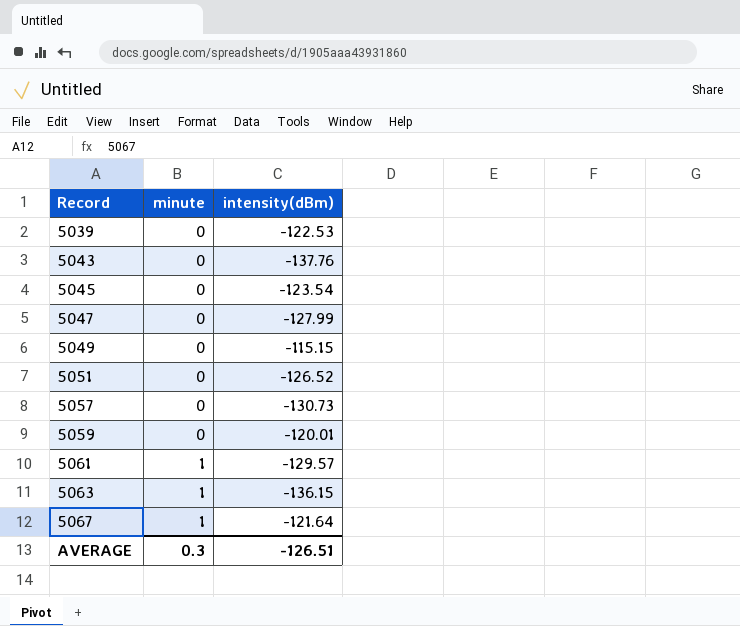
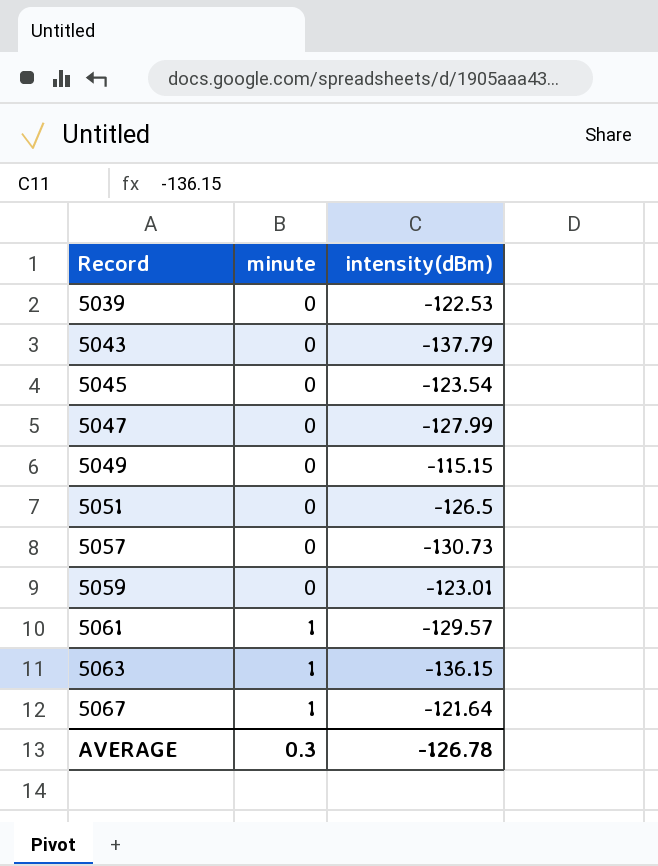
5043 | intensity(dBm): -137.76 -> -137.79
5051 | intensity(dBm): -126.52 -> -126.5
5059 | intensity(dBm): -120.01 -> -123.01
AVERAGE | intensity(dBm): -126.51 -> -126.78

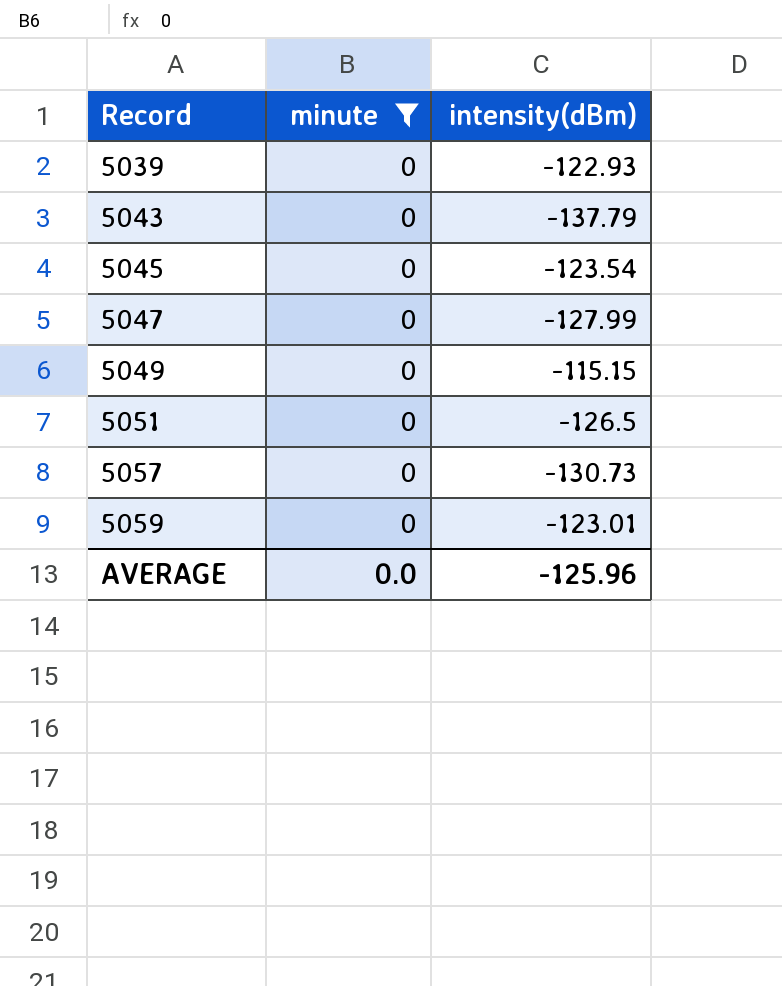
filter: none -> minute = 0
5039 | intensity(dBm): -122.53 -> -122.93
AVERAGE | minute: 0.3 -> 0.0
AVERAGE | intensity(dBm): -126.78 -> -125.96

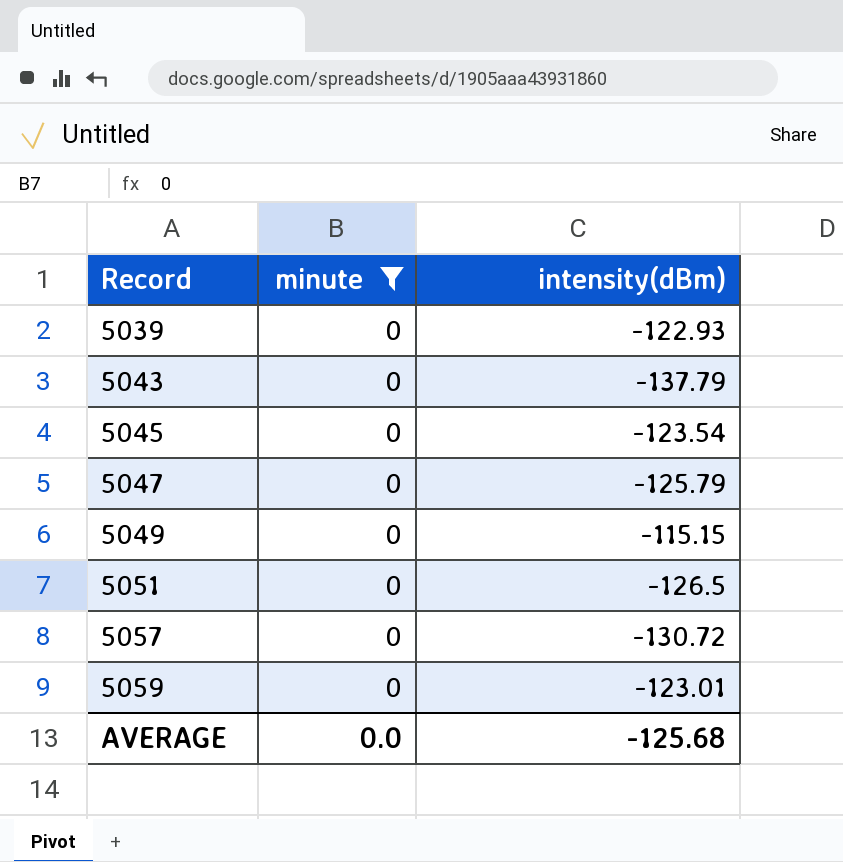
5047 | intensity(dBm): -127.99 -> -125.79
5057 | intensity(dBm): -130.73 -> -130.72
AVERAGE | intensity(dBm): -125.96 -> -125.68

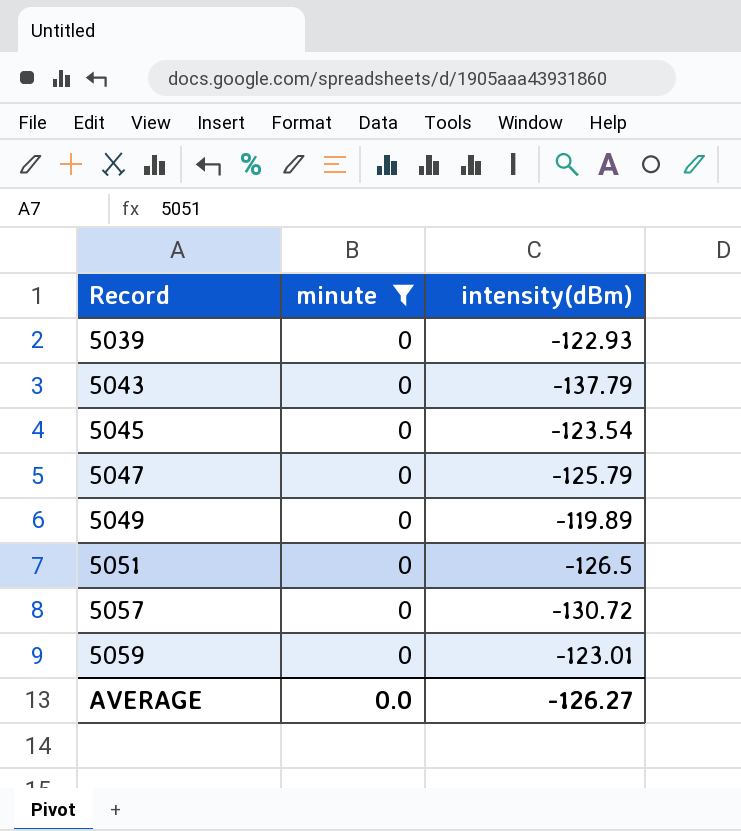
5049 | intensity(dBm): -115.15 -> -119.89
AVERAGE | intensity(dBm): -125.68 -> -126.27

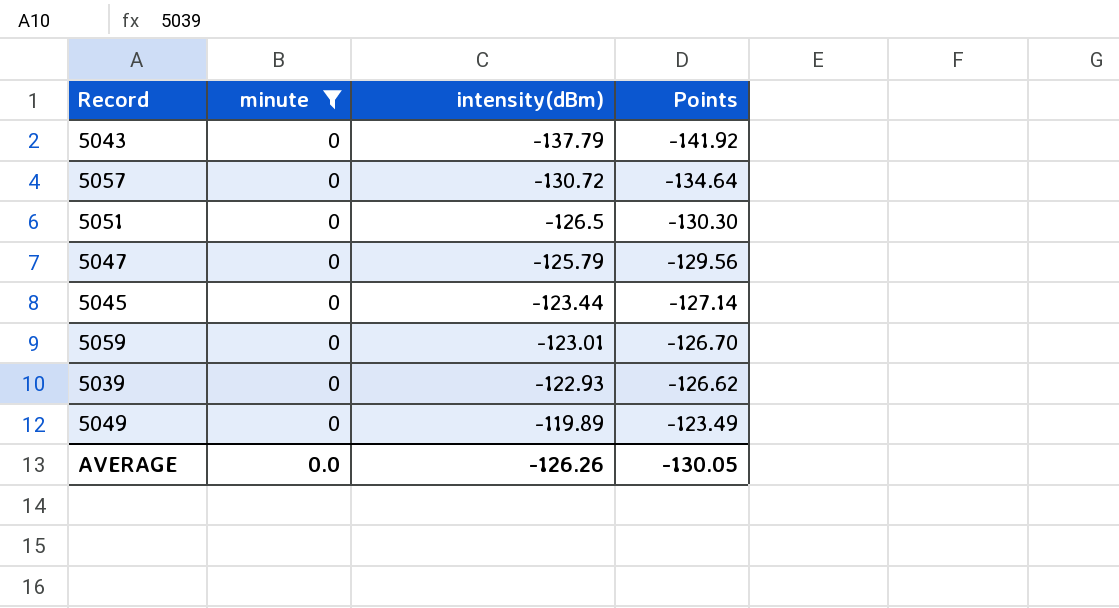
row order: Record ascending -> intensity(dBm) ascending
column Points | formula: none -> [intensity(dBm)] * 1.03
5045 | intensity(dBm): -123.54 -> -123.44
AVERAGE | intensity(dBm): -126.27 -> -126.26

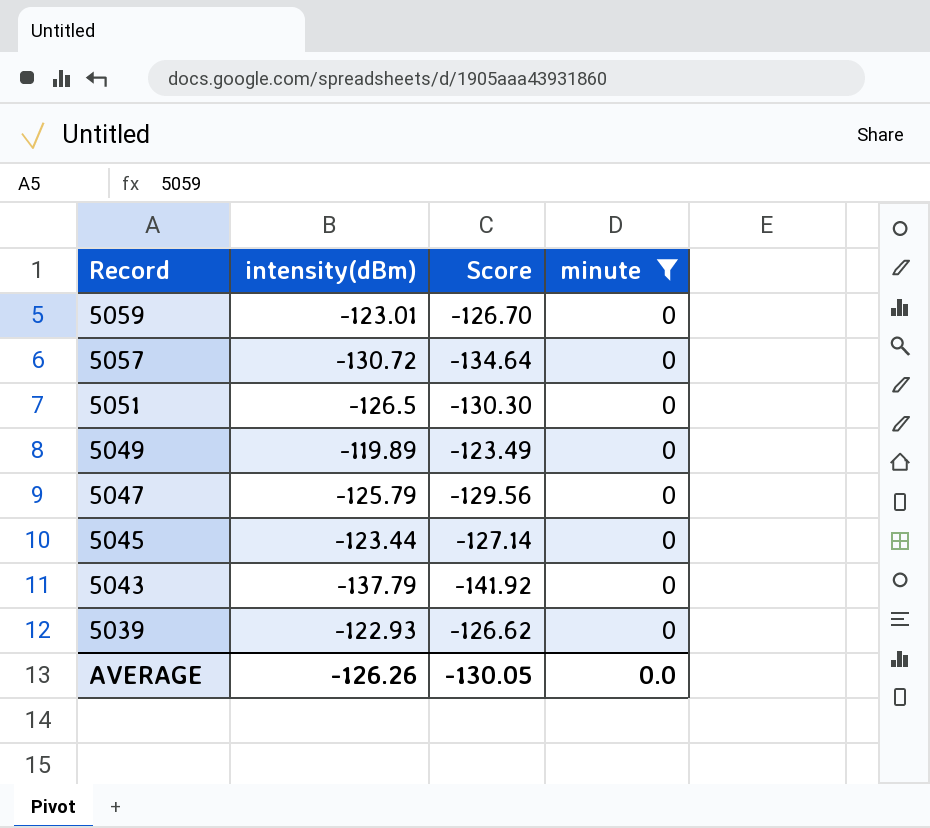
row order: intensity(dBm) ascending -> Record descending
column name: Points -> Score
column minute | position: 2 -> 4

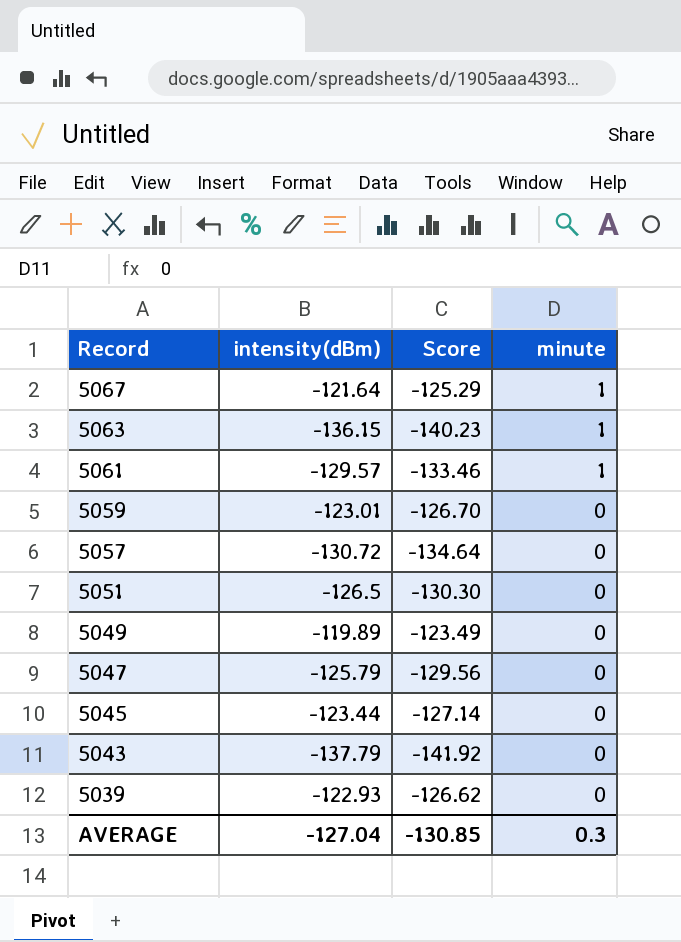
filter: minute = 0 -> none
AVERAGE | intensity(dBm): -126.26 -> -127.04
AVERAGE | Score: -130.05 -> -130.85
AVERAGE | minute: 0.0 -> 0.3

